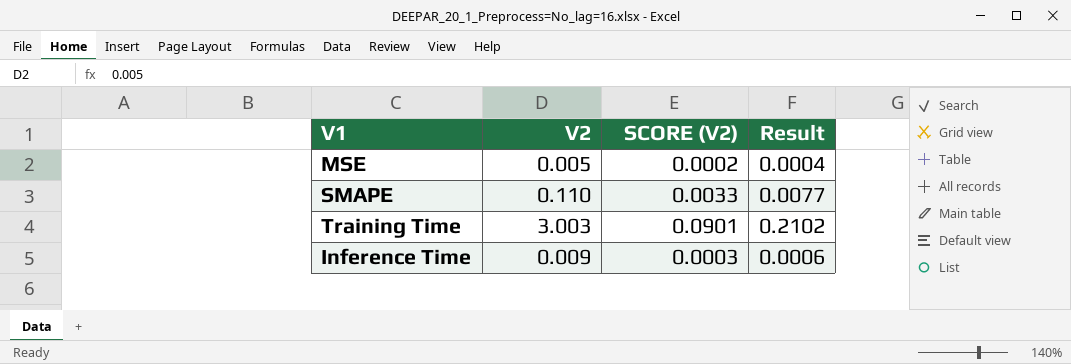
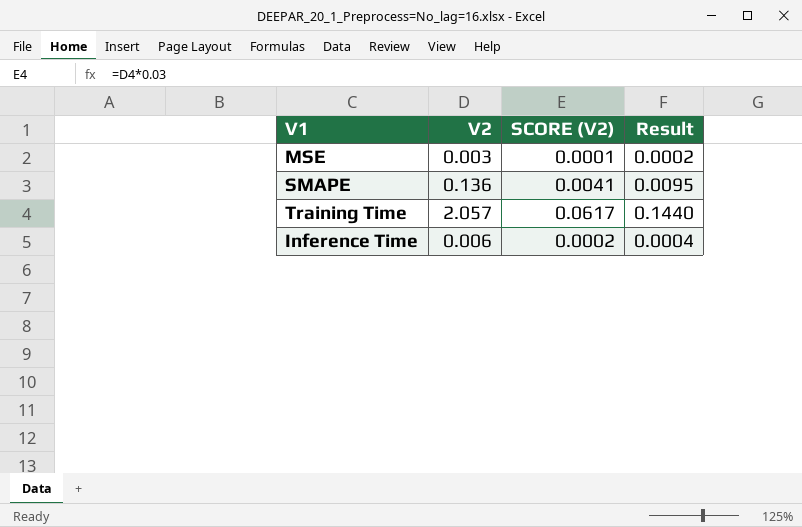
MSE | V2: 0.005 -> 0.003
MSE | SCORE (V2): 0.0002 -> 0.0001
MSE | Result: 0.0004 -> 0.0002
SMAPE | V2: 0.110 -> 0.136
SMAPE | SCORE (V2): 0.0033 -> 0.0041
SMAPE | Result: 0.0077 -> 0.0095
Training Time | V2: 3.003 -> 2.057
Training Time | SCORE (V2): 0.0901 -> 0.0617
Training Time | Result: 0.2102 -> 0.1440
Inference Time | V2: 0.009 -> 0.006
Inference Time | SCORE (V2): 0.0003 -> 0.0002
Inference Time | Result: 0.0006 -> 0.0004

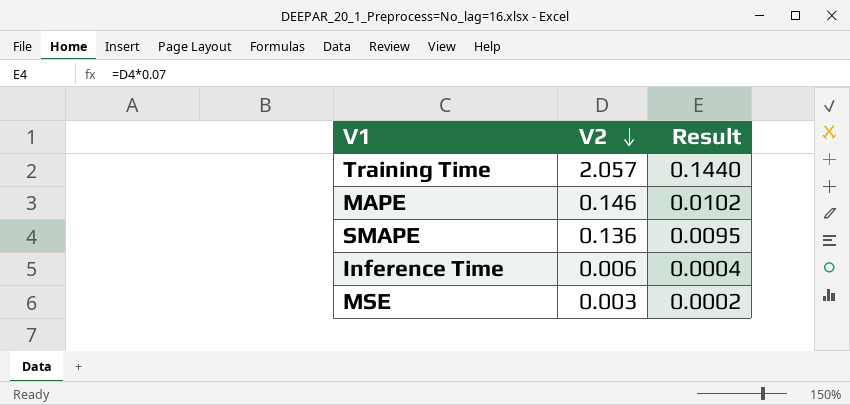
row order: none -> V2 descending
column SCORE (V2) | formula: [V2] * 0.03 -> none
row MAPE: none -> 0.146 | 0.0102

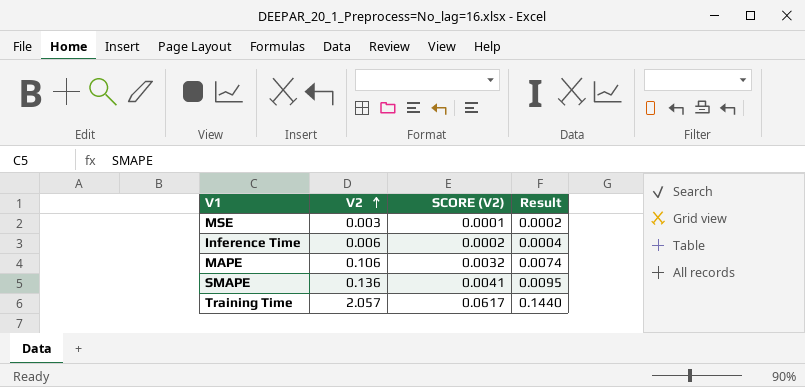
row order: V2 descending -> V2 ascending
column SCORE (V2) | formula: none -> [V2] * 0.03
MAPE | V2: 0.146 -> 0.106
MAPE | Result: 0.0102 -> 0.0074

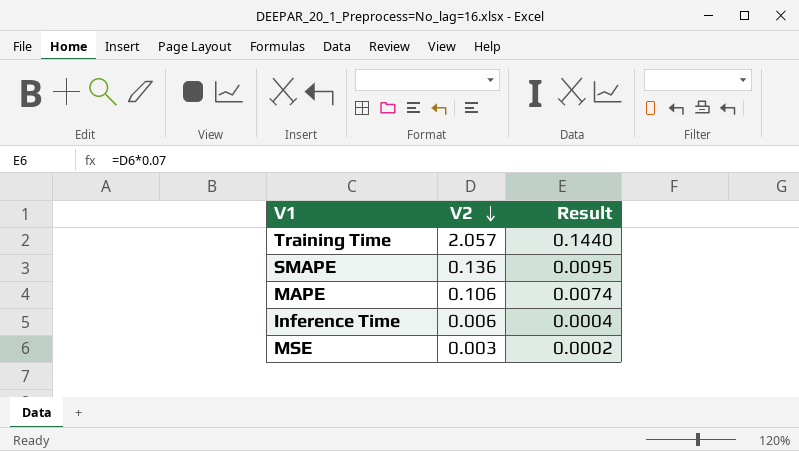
row order: V2 ascending -> V2 descending
column SCORE (V2) | formula: [V2] * 0.03 -> none

